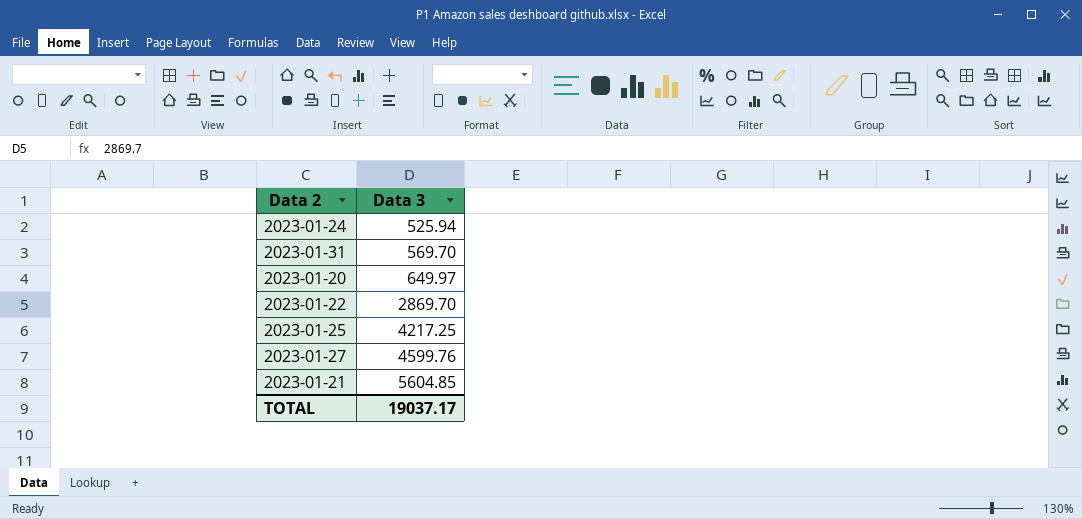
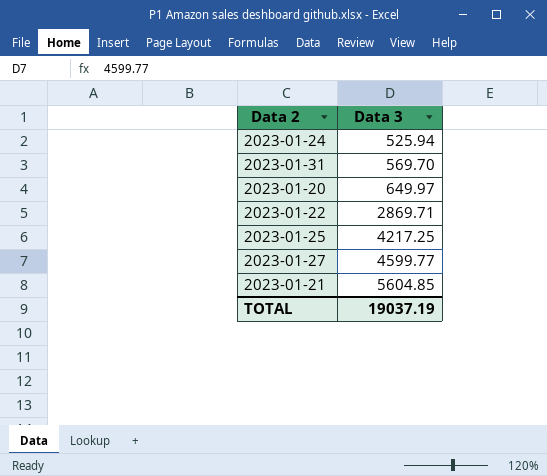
2023-01-22 | Data 3: 2869.70 -> 2869.71
2023-01-27 | Data 3: 4599.76 -> 4599.77
TOTAL | Data 3: 19037.17 -> 19037.19

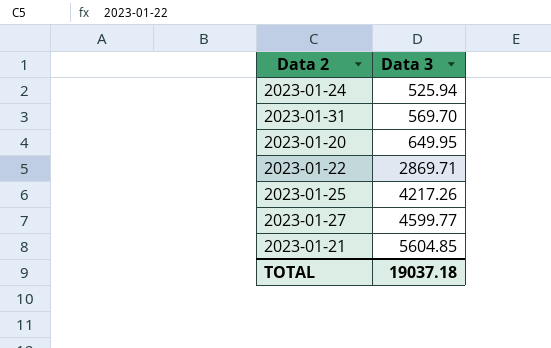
2023-01-20 | Data 3: 649.97 -> 649.95
2023-01-25 | Data 3: 4217.25 -> 4217.26
TOTAL | Data 3: 19037.19 -> 19037.18

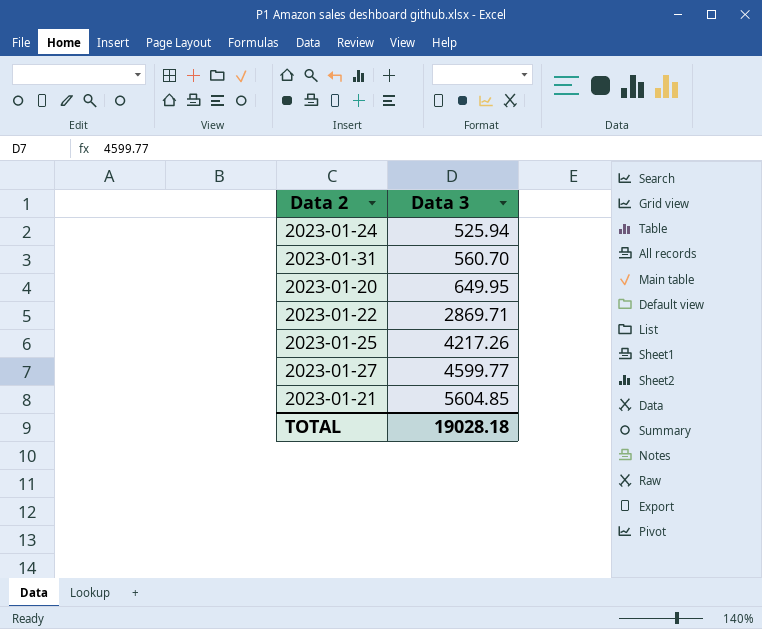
2023-01-31 | Data 3: 569.70 -> 560.70
TOTAL | Data 3: 19037.18 -> 19028.18

